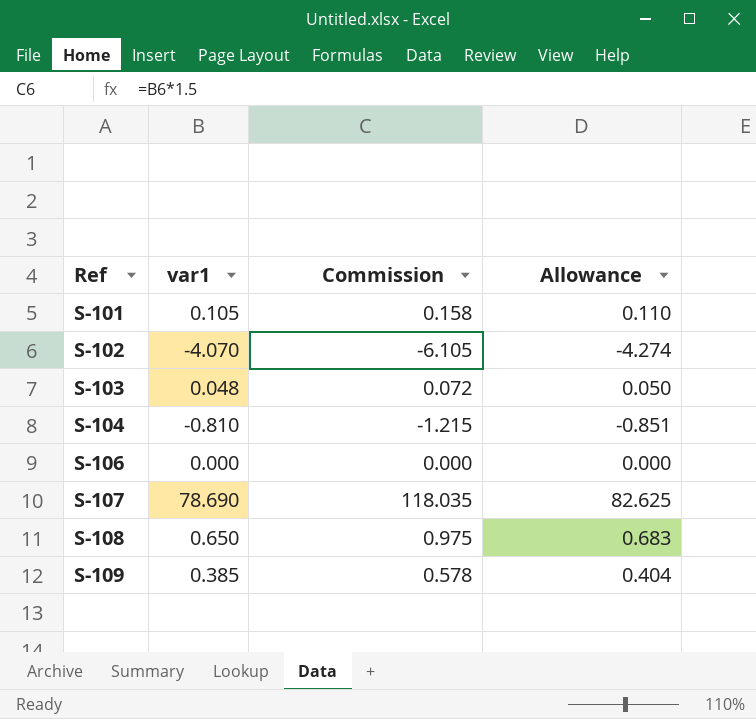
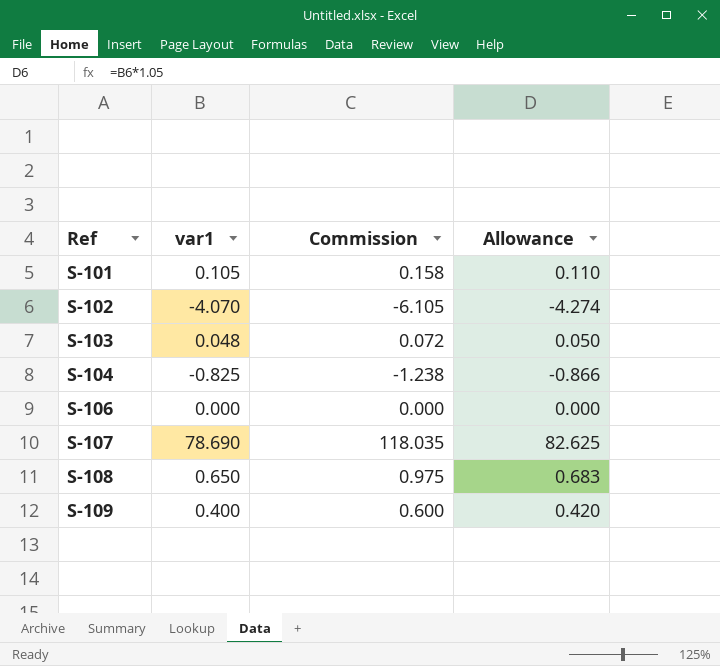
S-104 | var1: -0.810 -> -0.825
S-104 | Commission: -1.215 -> -1.238
S-104 | Allowance: -0.851 -> -0.866
S-109 | var1: 0.385 -> 0.400
S-109 | Commission: 0.578 -> 0.600
S-109 | Allowance: 0.404 -> 0.420

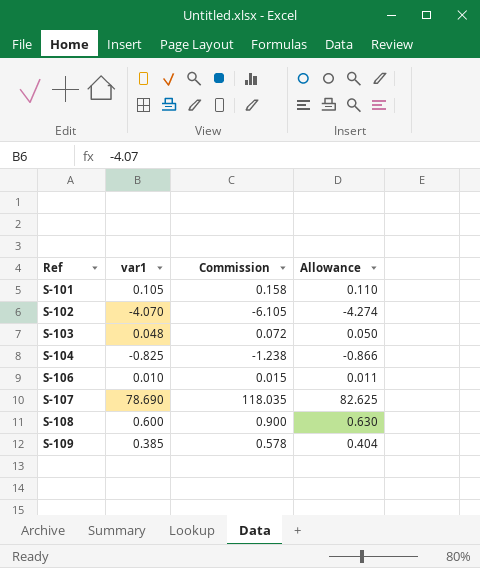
S-106 | var1: 0.000 -> 0.010
S-106 | Commission: 0.000 -> 0.015
S-106 | Allowance: 0.000 -> 0.011
S-108 | var1: 0.650 -> 0.600
S-108 | Commission: 0.975 -> 0.900
S-108 | Allowance: 0.683 -> 0.630
S-109 | var1: 0.400 -> 0.385
S-109 | Commission: 0.600 -> 0.578
S-109 | Allowance: 0.420 -> 0.404

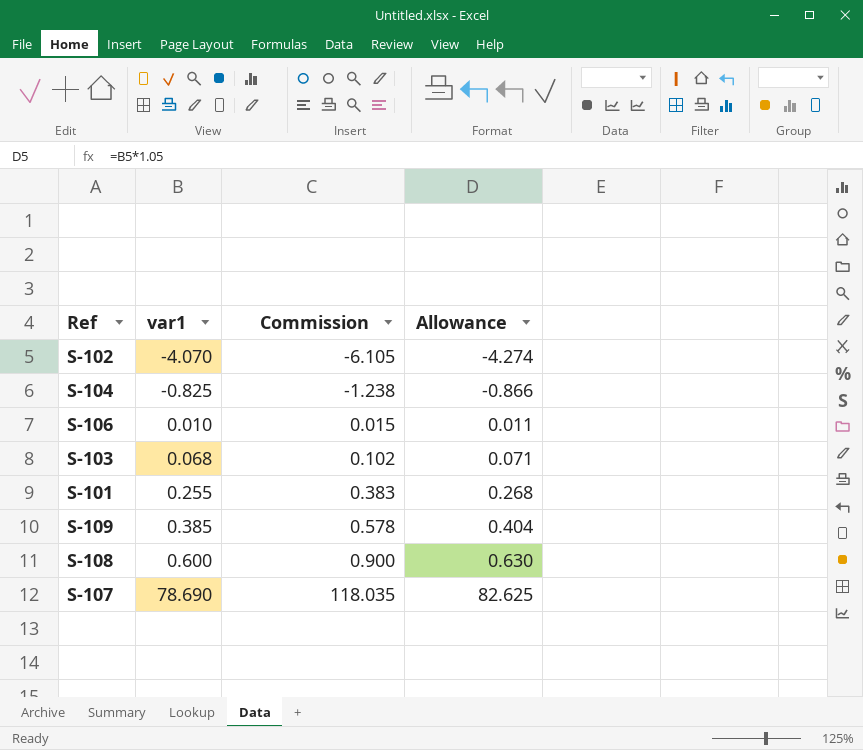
row order: Ref ascending -> var1 ascending
S-103 | var1: 0.048 -> 0.068
S-103 | Commission: 0.072 -> 0.102
S-103 | Allowance: 0.050 -> 0.071
S-101 | var1: 0.105 -> 0.255
S-101 | Commission: 0.158 -> 0.383
S-101 | Allowance: 0.110 -> 0.268

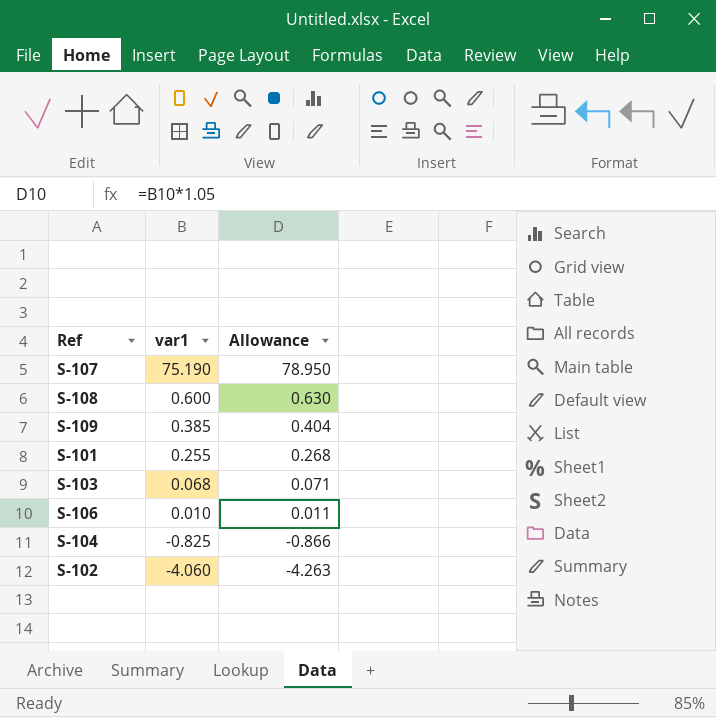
row order: var1 ascending -> var1 descending
column Commission | formula: [var1] * 1.5 -> none
S-107 | var1: 78.690 -> 75.190
S-107 | Allowance: 82.625 -> 78.950
S-102 | var1: -4.070 -> -4.060
S-102 | Allowance: -4.274 -> -4.263

